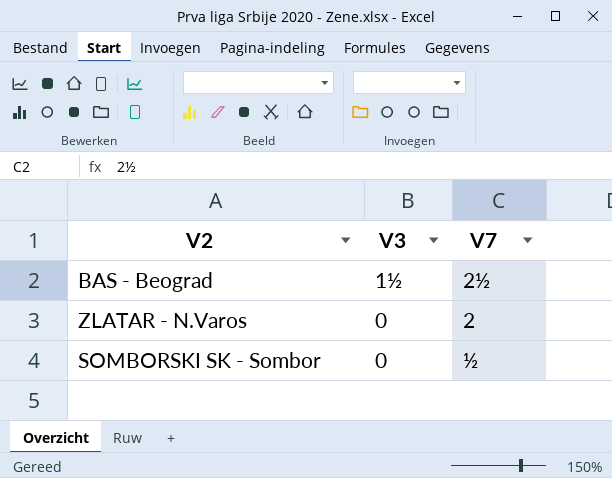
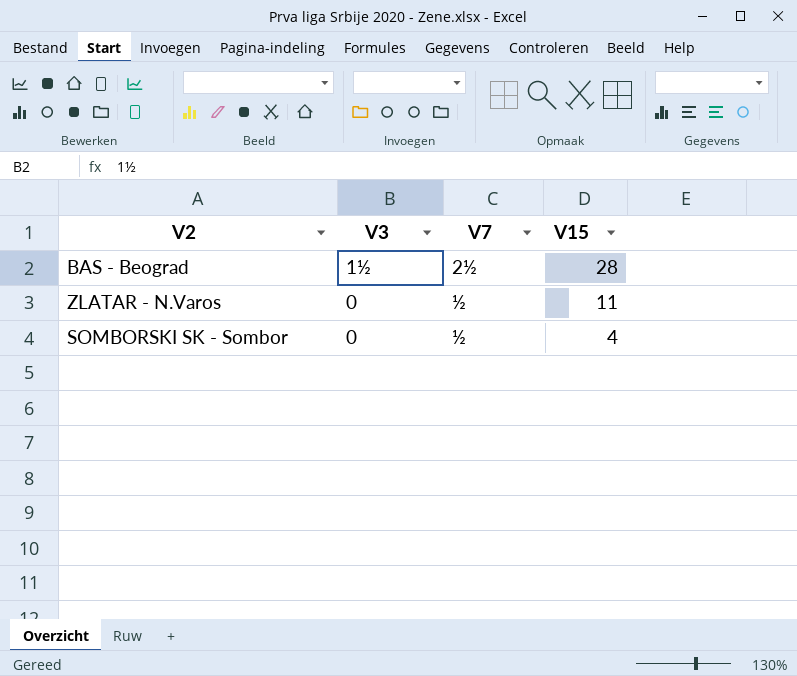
column V15 | position: none -> 4
ZLATAR - N.Varos | V7: 2 -> ½

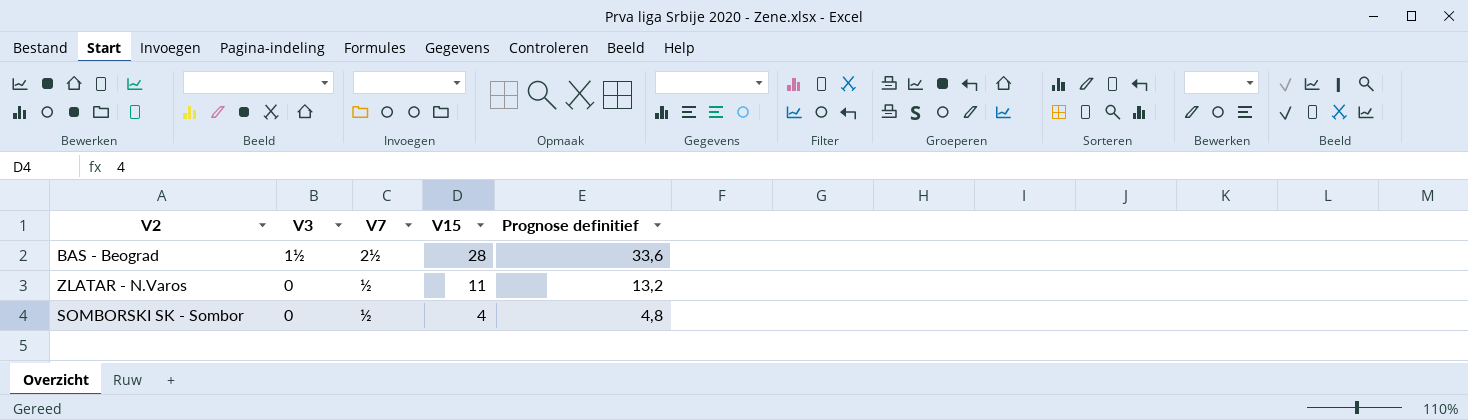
column Prognose definitief | formula: none -> [V15] * 1,2

